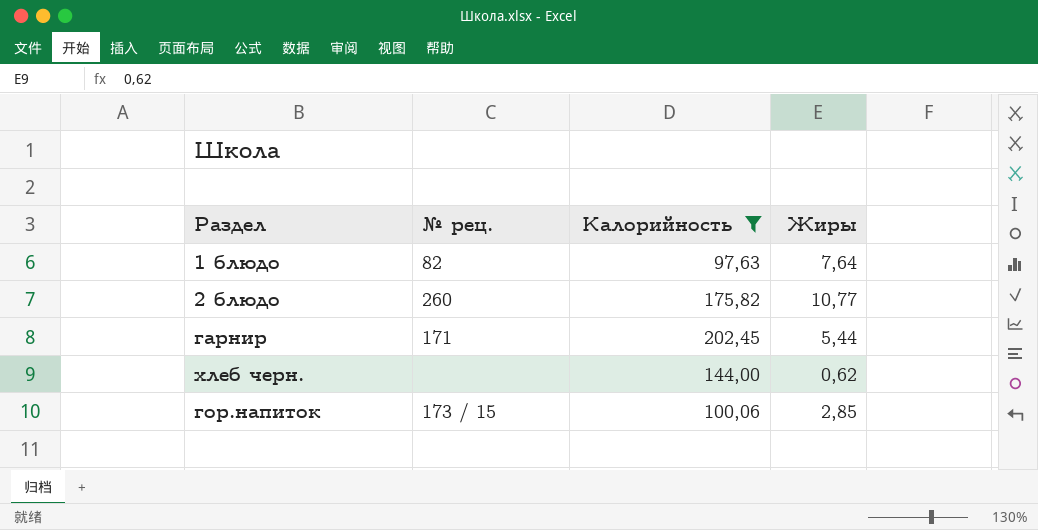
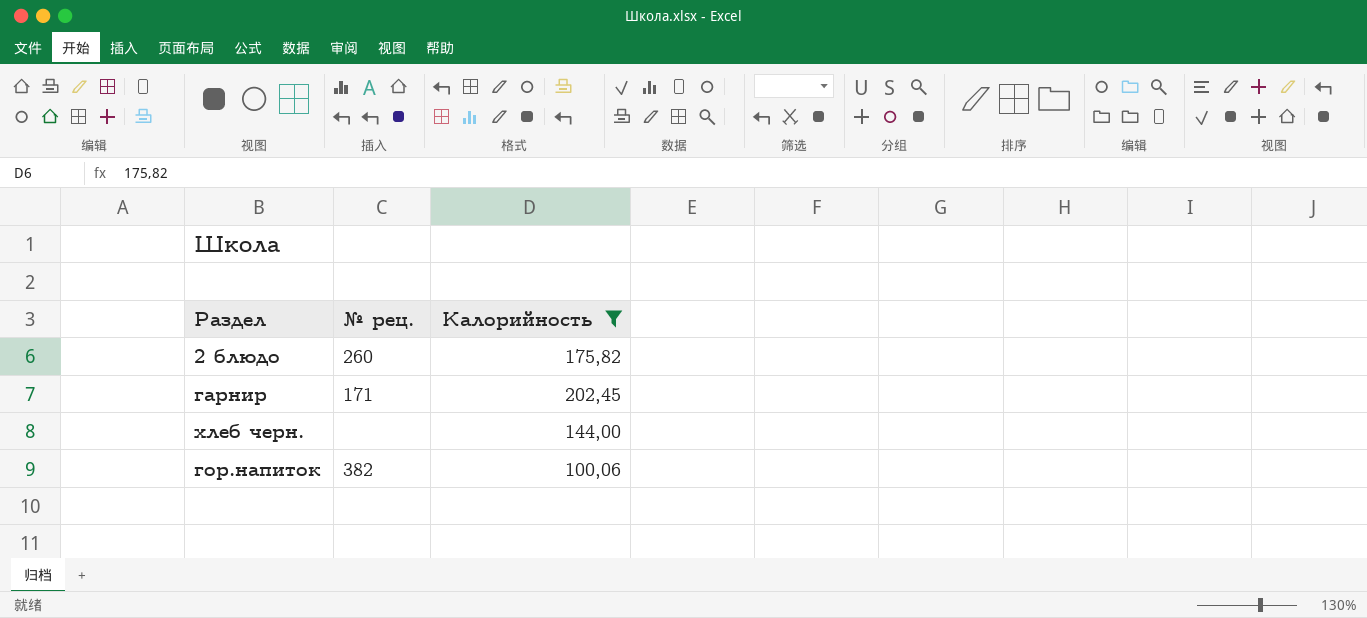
column Жиры | position: 4 -> none
row 1 блюдо: 82 | 97,63 | 7,64 -> none
гор.напиток | № рец.: 173 / 15 -> 382

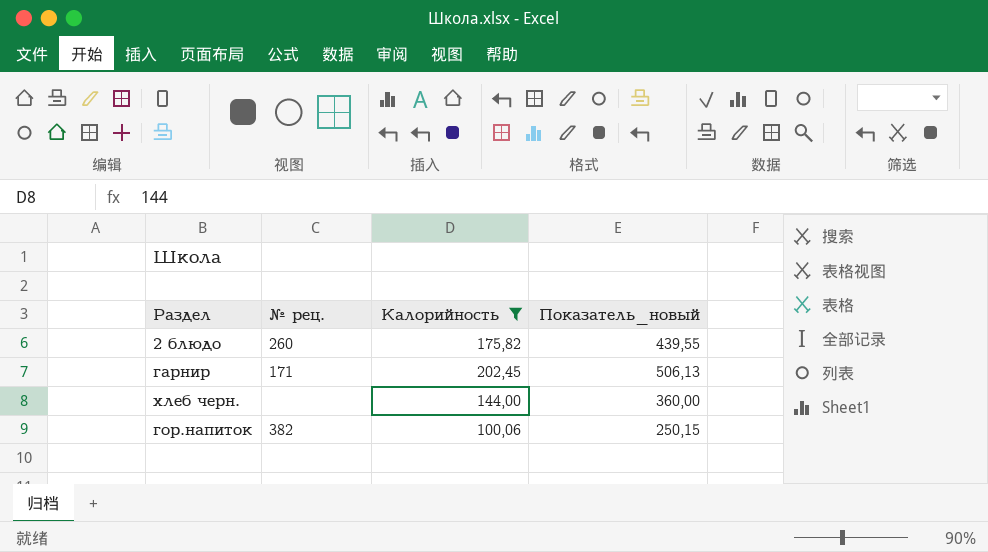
column Показатель_новый | formula: none -> [Калорийность] * 2,5

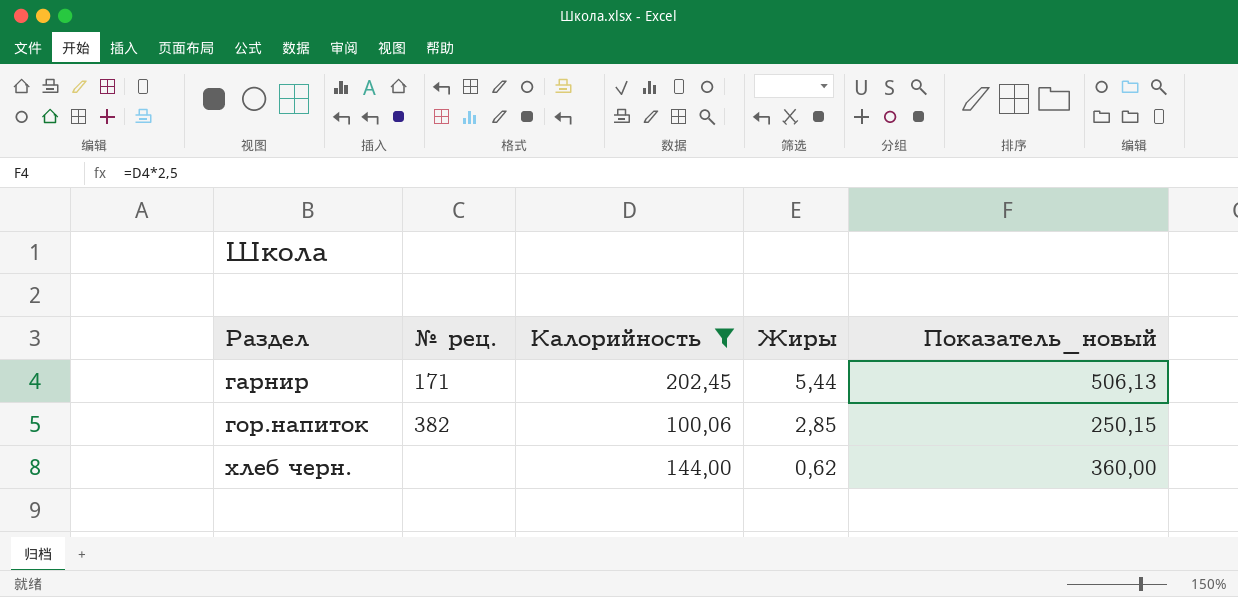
row order: none -> Раздел ascending
column Жиры | position: none -> 4
row 2 блюдо: 260 | 175,82 | 439,55 -> none

